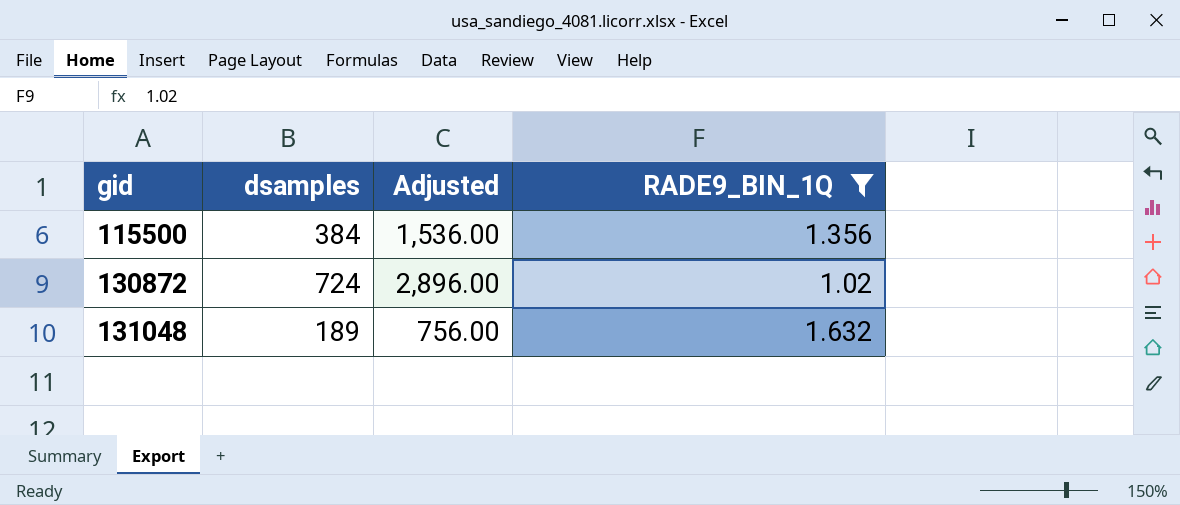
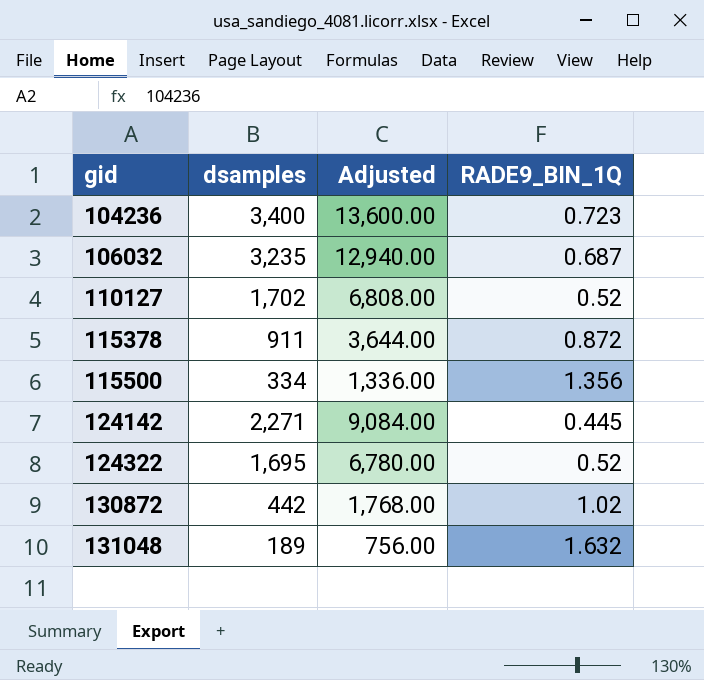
filter: RADE9_BIN_1Q >= 1.02 -> none
115500 | dsamples: 384 -> 334
115500 | Adjusted: 1,536.00 -> 1,336.00
130872 | dsamples: 724 -> 442
130872 | Adjusted: 2,896.00 -> 1,768.00

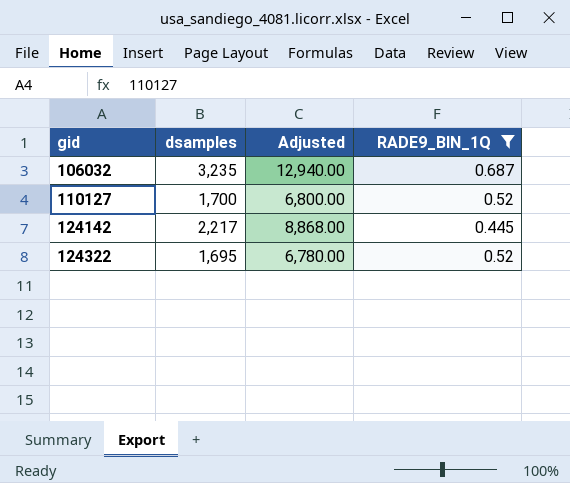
filter: none -> RADE9_BIN_1Q <= 0.687
110127 | dsamples: 1,702 -> 1,700
110127 | Adjusted: 6,808.00 -> 6,800.00
124142 | dsamples: 2,271 -> 2,217
124142 | Adjusted: 9,084.00 -> 8,868.00

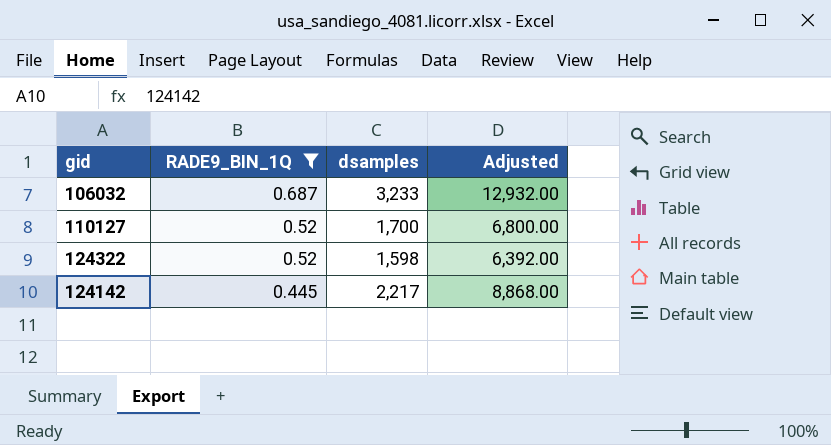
row order: gid ascending -> RADE9_BIN_1Q descending
column RADE9_BIN_1Q | position: 4 -> 2
106032 | dsamples: 3,235 -> 3,233
106032 | Adjusted: 12,940.00 -> 12,932.00
124322 | dsamples: 1,695 -> 1,598
124322 | Adjusted: 6,780.00 -> 6,392.00

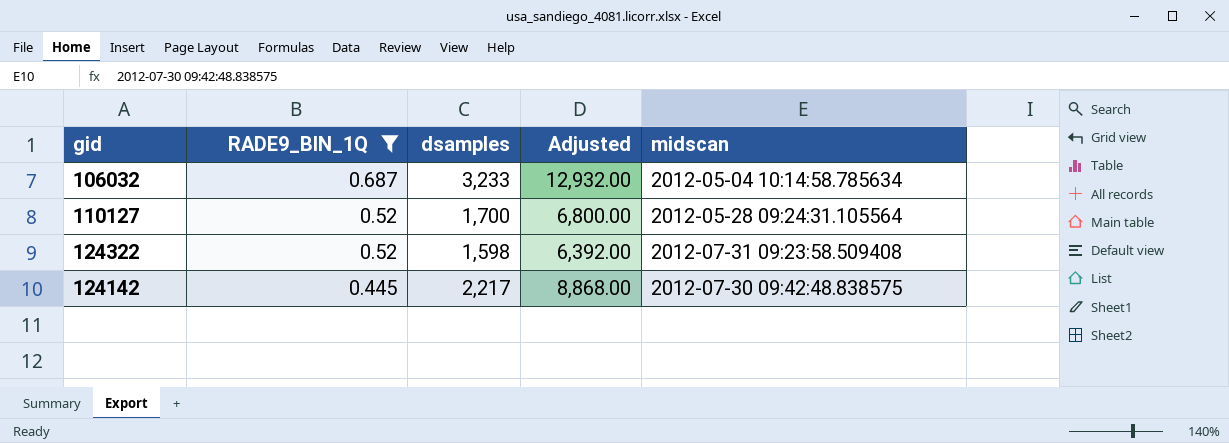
column midscan | position: none -> 5

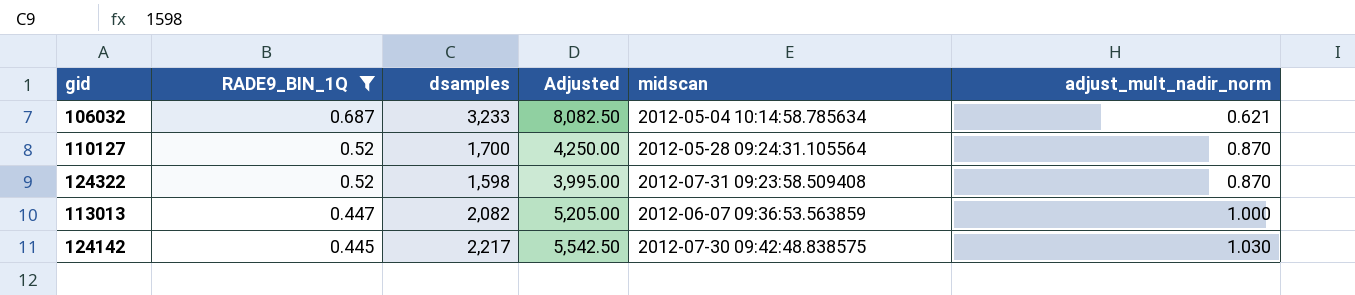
column Adjusted | formula: [dsamples] * 4 -> [dsamples] * 2.5
column adjust_mult_nadir_norm | position: none -> 6
row 113013: none -> 0.447 | 2,082 | 5,205.00 | 2012-06-07 09:36:53.563859 | 1.000

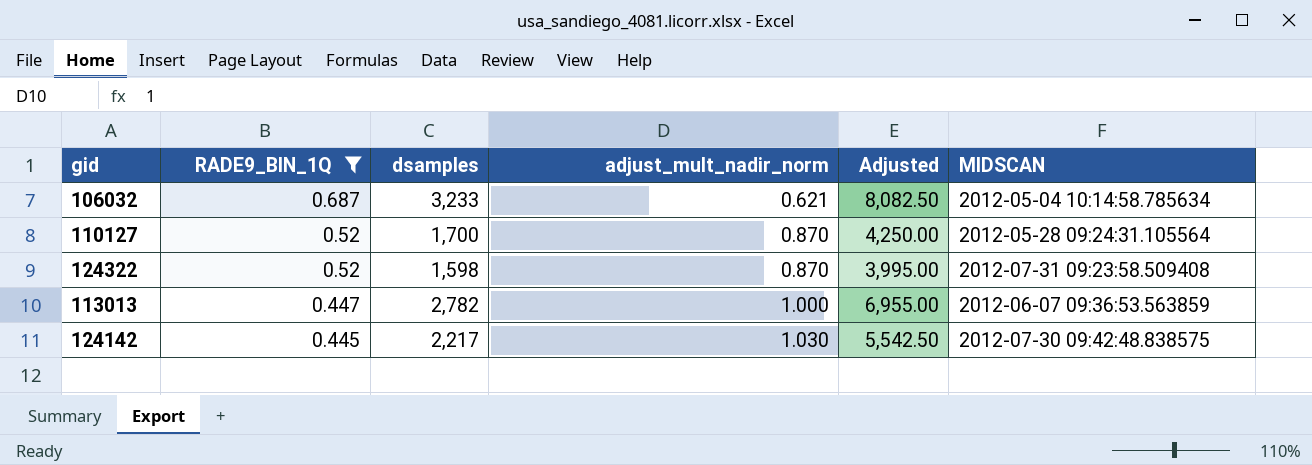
column adjust_mult_nadir_norm | position: 6 -> 4
column name: midscan -> MIDSCAN
113013 | dsamples: 2,082 -> 2,782
113013 | Adjusted: 5,205.00 -> 6,955.00

